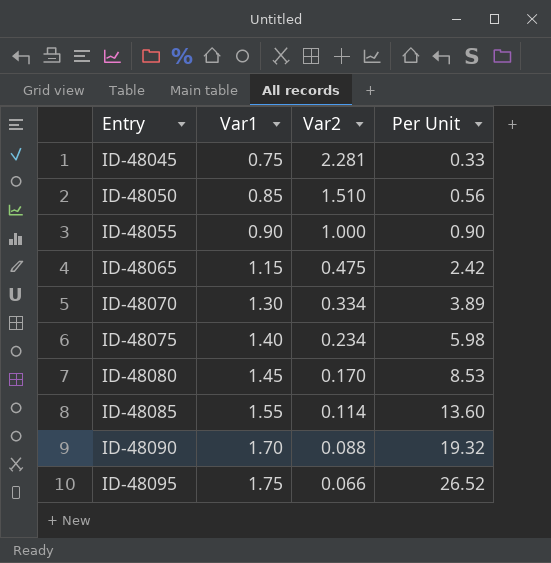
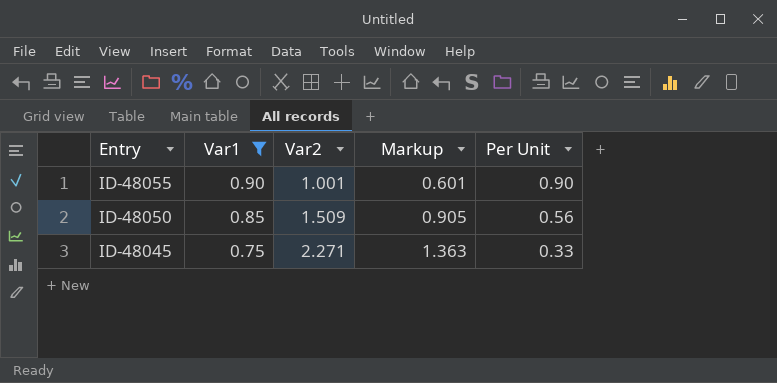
filter: none -> Var1 <= 0.90
row order: Entry ascending -> Entry descending
column Markup | formula: none -> [Var2] * 0.6
ID-48055 | Var2: 1.000 -> 1.001
ID-48050 | Var2: 1.510 -> 1.509
ID-48045 | Var2: 2.281 -> 2.271

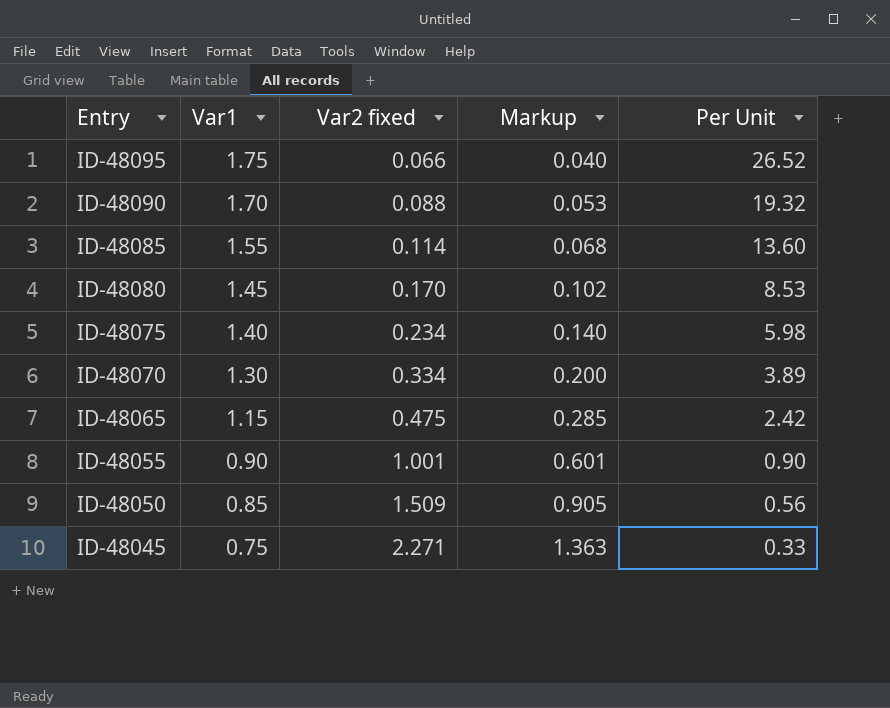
filter: Var1 <= 0.90 -> none
column name: Var2 -> Var2 fixed

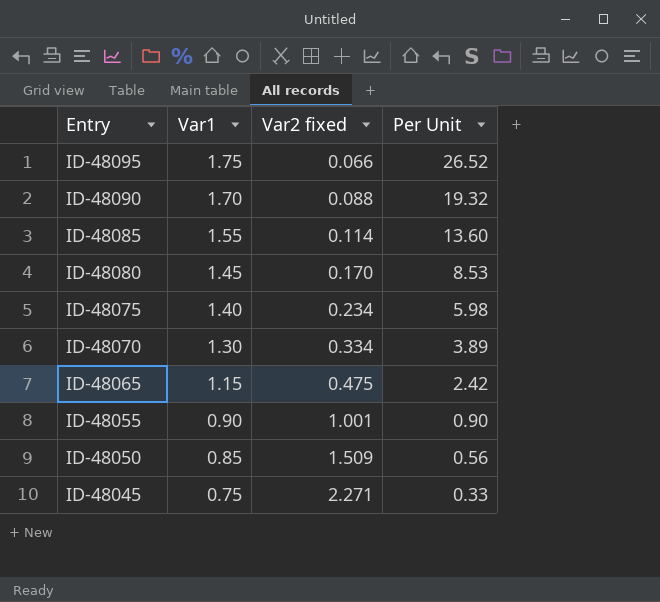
column Markup | formula: [Var2 fixed] * 0.6 -> none

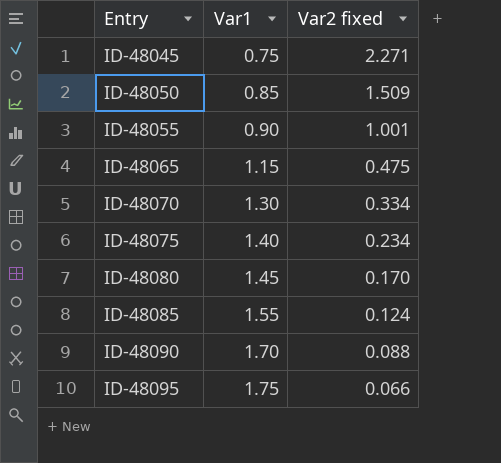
row order: Entry descending -> Entry ascending
column Per Unit | formula: [Var1] / [Var2 fixed] -> none
ID-48085 | Var2 fixed: 0.114 -> 0.124

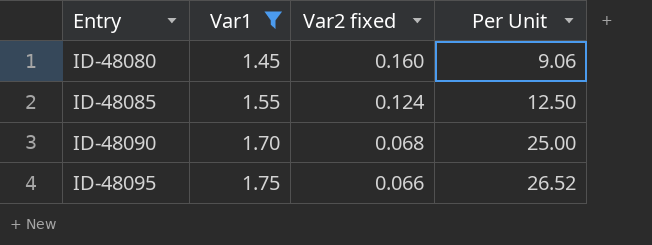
filter: none -> Var1 >= 1.45
column Per Unit | formula: none -> [Var1] / [Var2 fixed]
ID-48080 | Var2 fixed: 0.170 -> 0.160
ID-48090 | Var2 fixed: 0.088 -> 0.068

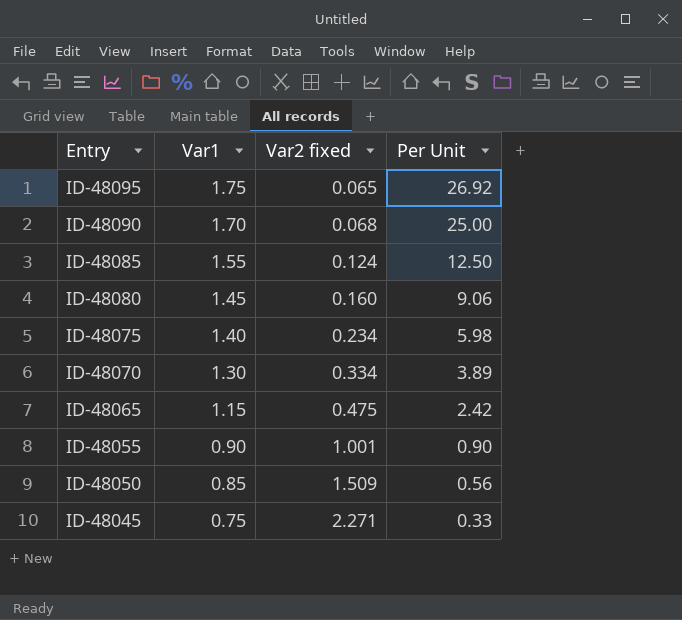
filter: Var1 >= 1.45 -> none
row order: Entry ascending -> Entry descending
ID-48095 | Var2 fixed: 0.066 -> 0.065
ID-48095 | Per Unit: 26.52 -> 26.92

